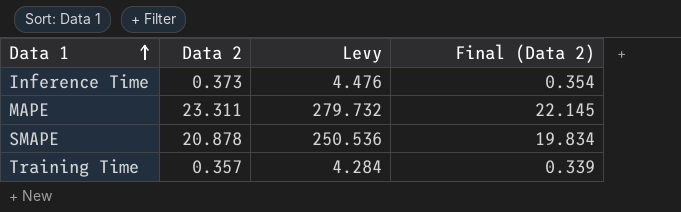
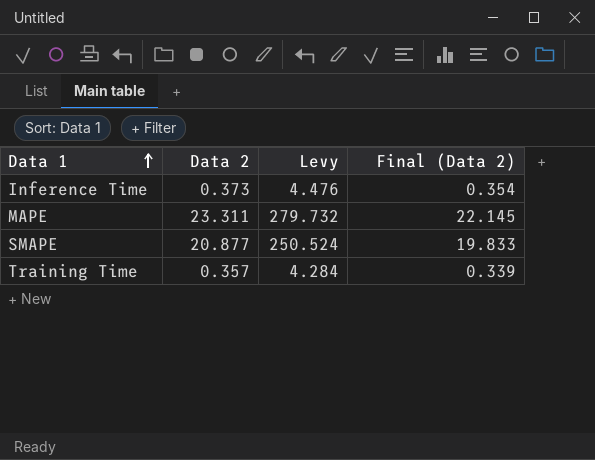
SMAPE | Data 2: 20.878 -> 20.877
SMAPE | Levy: 250.536 -> 250.524
SMAPE | Final (Data 2): 19.834 -> 19.833

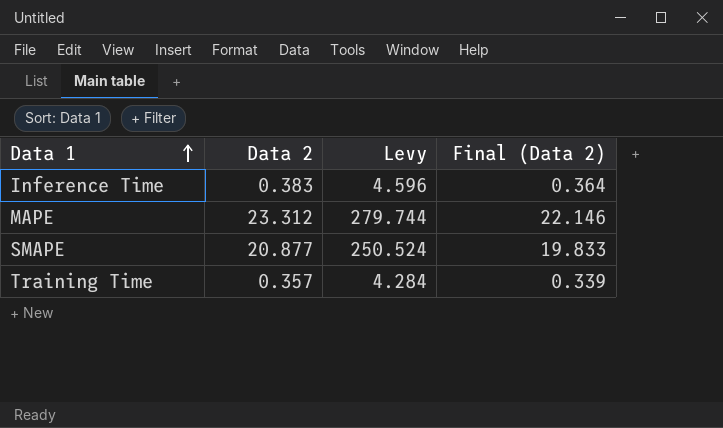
Inference Time | Data 2: 0.373 -> 0.383
Inference Time | Levy: 4.476 -> 4.596
Inference Time | Final (Data 2): 0.354 -> 0.364
MAPE | Data 2: 23.311 -> 23.312
MAPE | Levy: 279.732 -> 279.744
MAPE | Final (Data 2): 22.145 -> 22.146

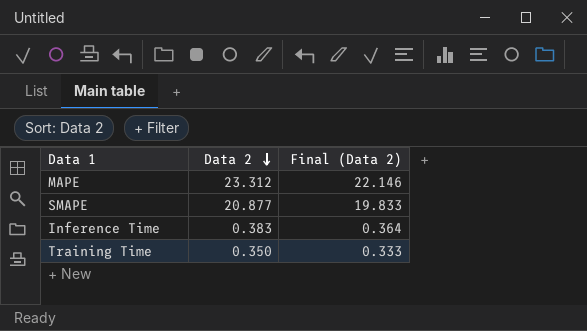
row order: Data 1 ascending -> Data 2 descending
column Levy | formula: [Data 2] * 12 -> none
Training Time | Data 2: 0.357 -> 0.350
Training Time | Final (Data 2): 0.339 -> 0.333

